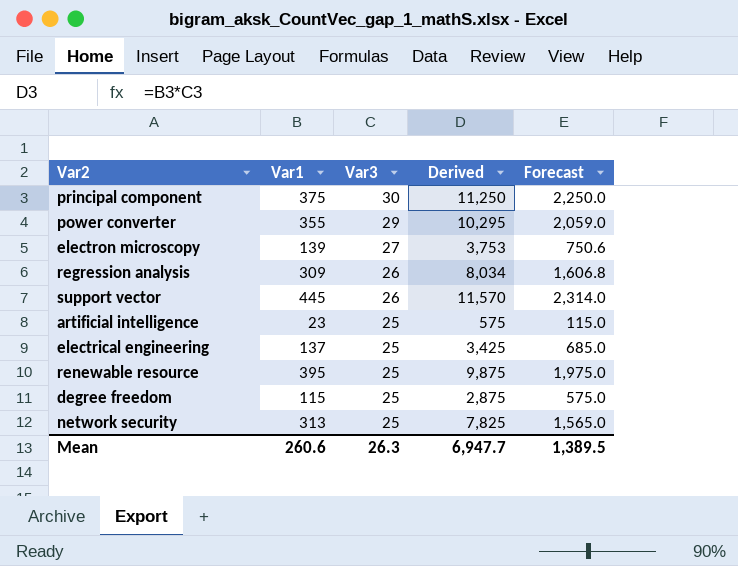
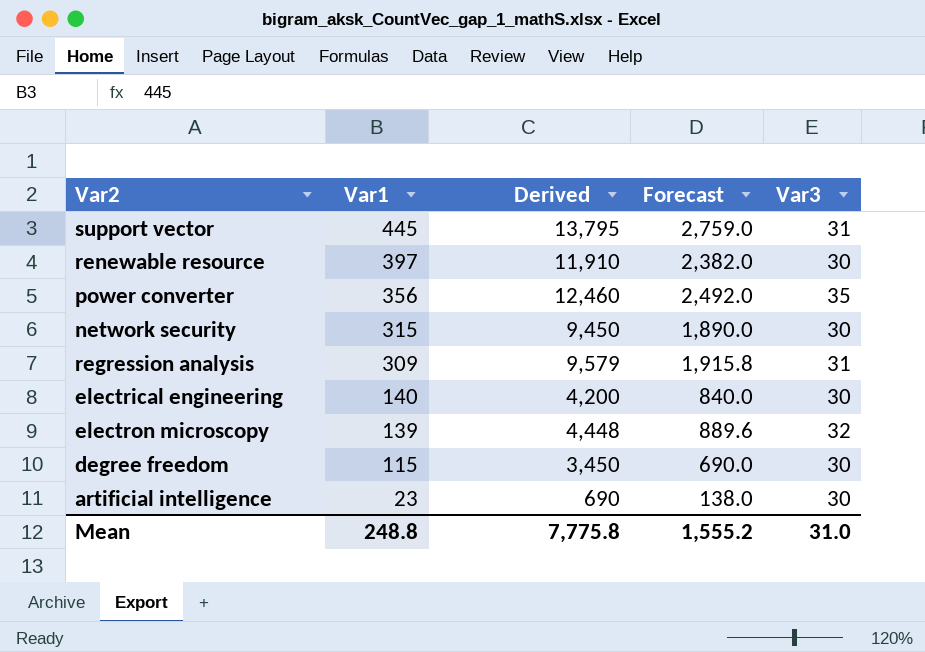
row order: Var3 descending -> Var1 descending
column Var3 | position: 3 -> 5
row principal component: 375 | 30 | 11,250 | 2,250.0 -> none
support vector | Derived: 11,570 -> 13,795
support vector | Forecast: 2,314.0 -> 2,759.0
support vector | Var3: 26 -> 31
renewable resource | Var1: 395 -> 397
renewable resource | Derived: 9,875 -> 11,910
renewable resource | Forecast: 1,975.0 -> 2,382.0
renewable resource | Var3: 25 -> 30
power converter | Var1: 355 -> 356
power converter | Derived: 10,295 -> 12,460
power converter | Forecast: 2,059.0 -> 2,492.0
power converter | Var3: 29 -> 35
network security | Var1: 313 -> 315
network security | Derived: 7,825 -> 9,450
network security | Forecast: 1,565.0 -> 1,890.0
network security | Var3: 25 -> 30
regression analysis | Derived: 8,034 -> 9,579
regression analysis | Forecast: 1,606.8 -> 1,915.8
regression analysis | Var3: 26 -> 31
electrical engineering | Var1: 137 -> 140
electrical engineering | Derived: 3,425 -> 4,200
electrical engineering | Forecast: 685.0 -> 840.0
electrical engineering | Var3: 25 -> 30
electron microscopy | Derived: 3,753 -> 4,448
electron microscopy | Forecast: 750.6 -> 889.6
electron microscopy | Var3: 27 -> 32
degree freedom | Derived: 2,875 -> 3,450
degree freedom | Forecast: 575.0 -> 690.0
degree freedom | Var3: 25 -> 30
artificial intelligence | Derived: 575 -> 690
artificial intelligence | Forecast: 115.0 -> 138.0
artificial intelligence | Var3: 25 -> 30
Mean | Var1: 260.6 -> 248.8
Mean | Derived: 6,947.7 -> 7,775.8
Mean | Forecast: 1,389.5 -> 1,555.2
Mean | Var3: 26.3 -> 31.0

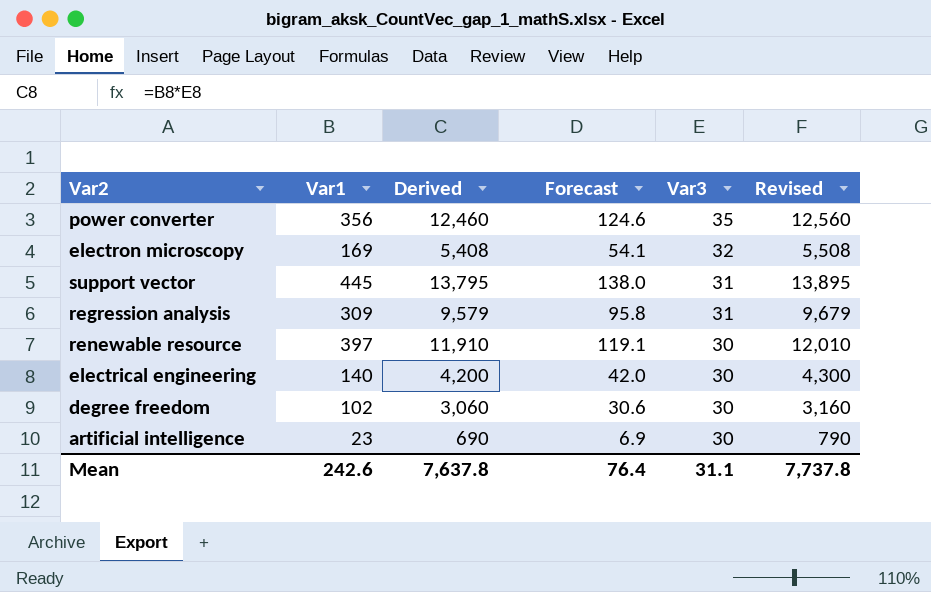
row order: Var1 descending -> Var3 descending
column Forecast | formula: [Derived] * 0.2 -> [Derived] * 0.01
column Revised | formula: none -> [Derived] + 100
row network security: 315 | 9,450 | 1,890.0 | 30 -> none
electron microscopy | Var1: 139 -> 169
electron microscopy | Derived: 4,448 -> 5,408
degree freedom | Var1: 115 -> 102
degree freedom | Derived: 3,450 -> 3,060
Mean | Var1: 248.8 -> 242.6
Mean | Derived: 7,775.8 -> 7,637.8
Mean | Forecast: 1,555.2 -> 76.4
Mean | Var3: 31.0 -> 31.1

